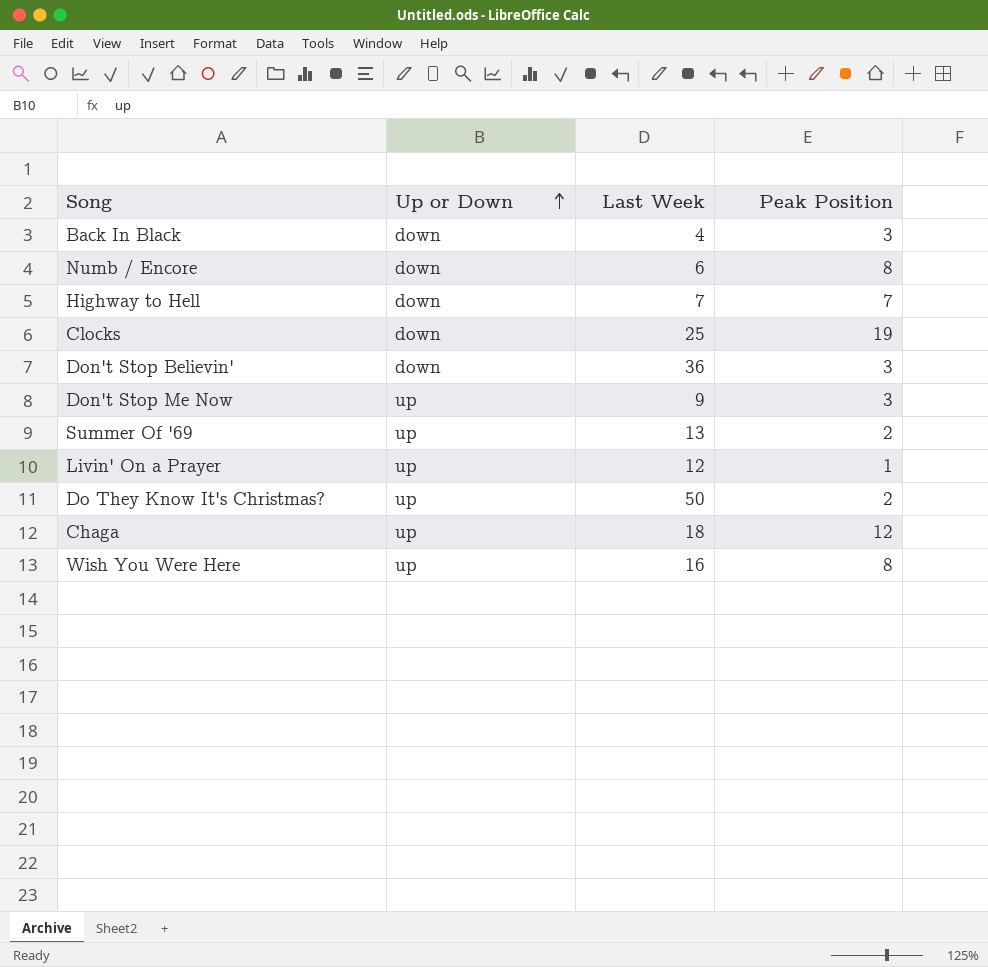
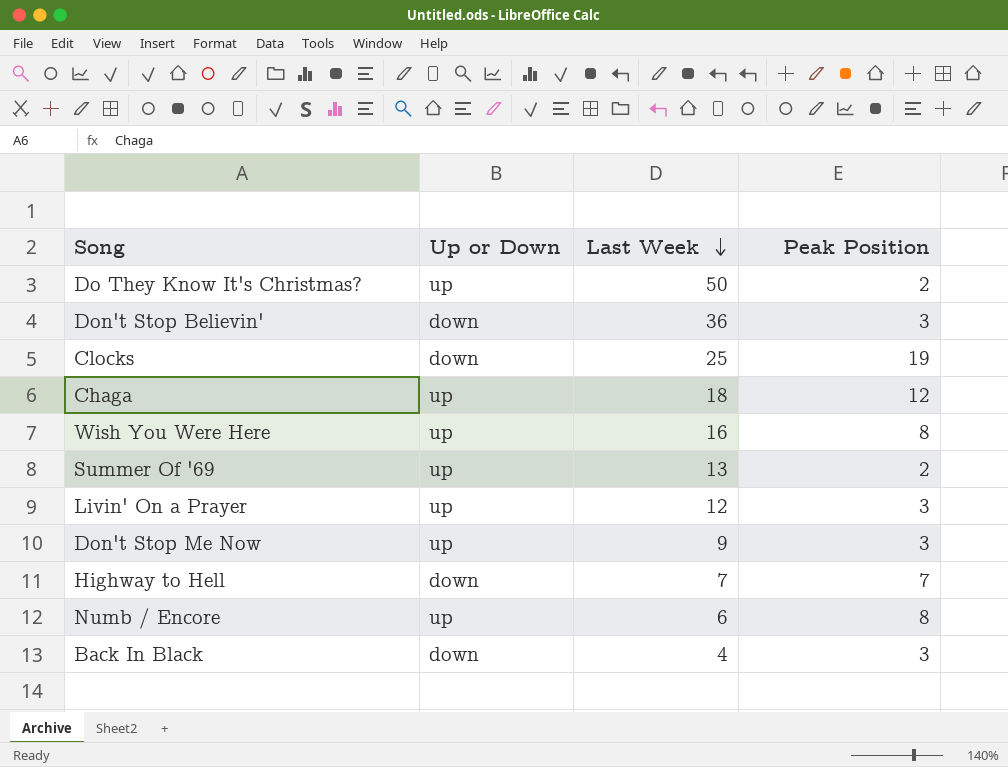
row order: Up or Down ascending -> Last Week descending
Livin' On a Prayer | Peak Position: 1 -> 3
Numb / Encore | Up or Down: down -> up

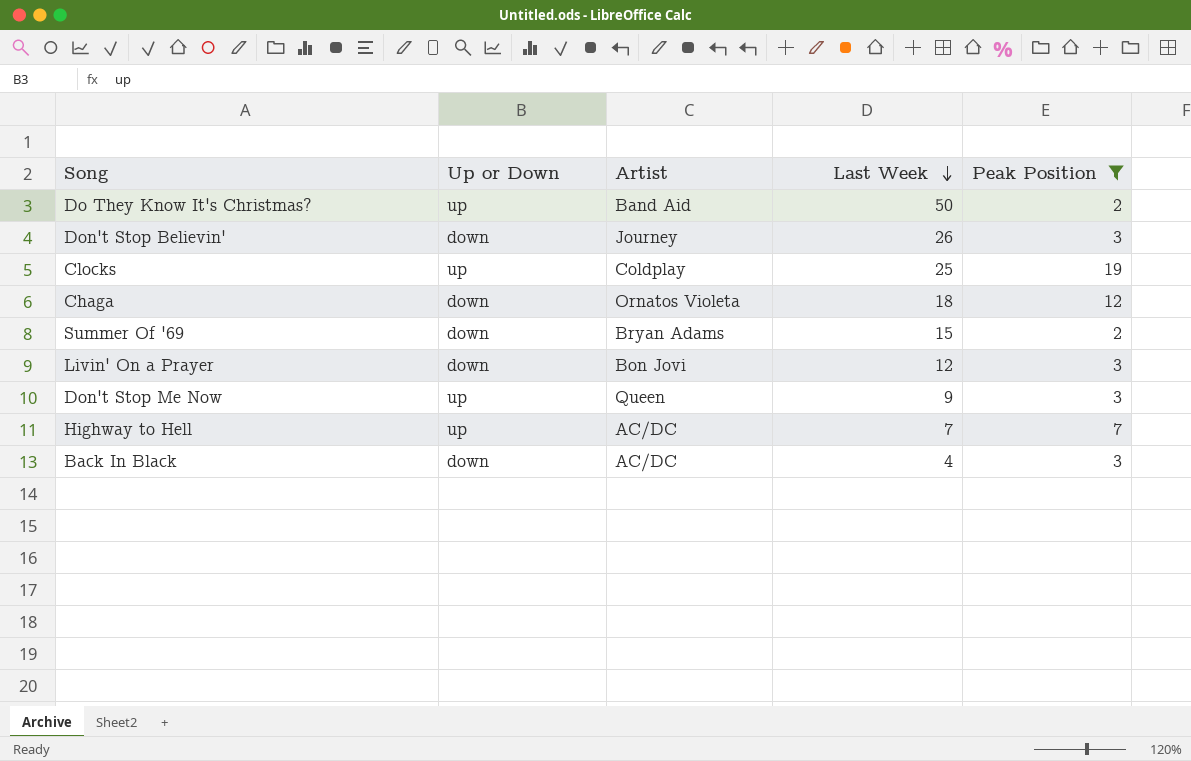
filter: none -> Peak Position != 8
column Artist | position: none -> 3
Don't Stop Believin' | Last Week: 36 -> 26
Clocks | Up or Down: down -> up
Chaga | Up or Down: up -> down
Summer Of '69 | Up or Down: up -> down
Summer Of '69 | Last Week: 13 -> 15
Livin' On a Prayer | Up or Down: up -> down
Highway to Hell | Up or Down: down -> up

